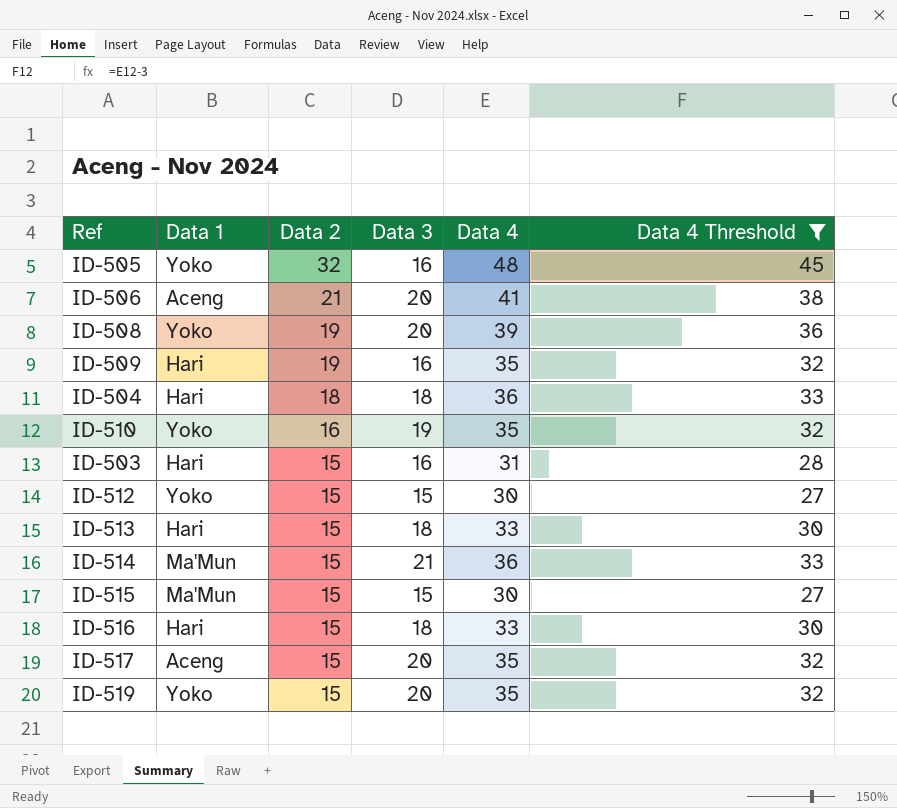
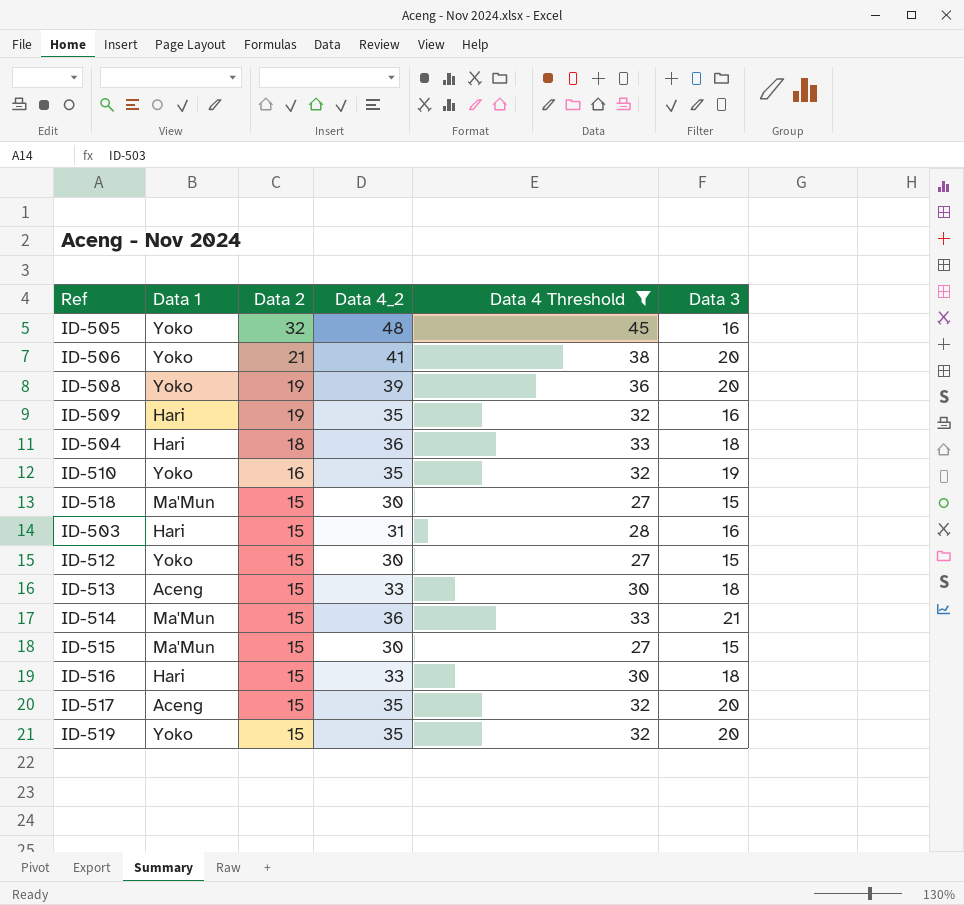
column name: Data 4 -> Data 4_2
column Data 3 | position: 4 -> 6
ID-506 | Data 1: Aceng -> Yoko
row ID-518: none -> Ma'Mun | 15 | 30 | 27 | 15
ID-513 | Data 1: Hari -> Aceng

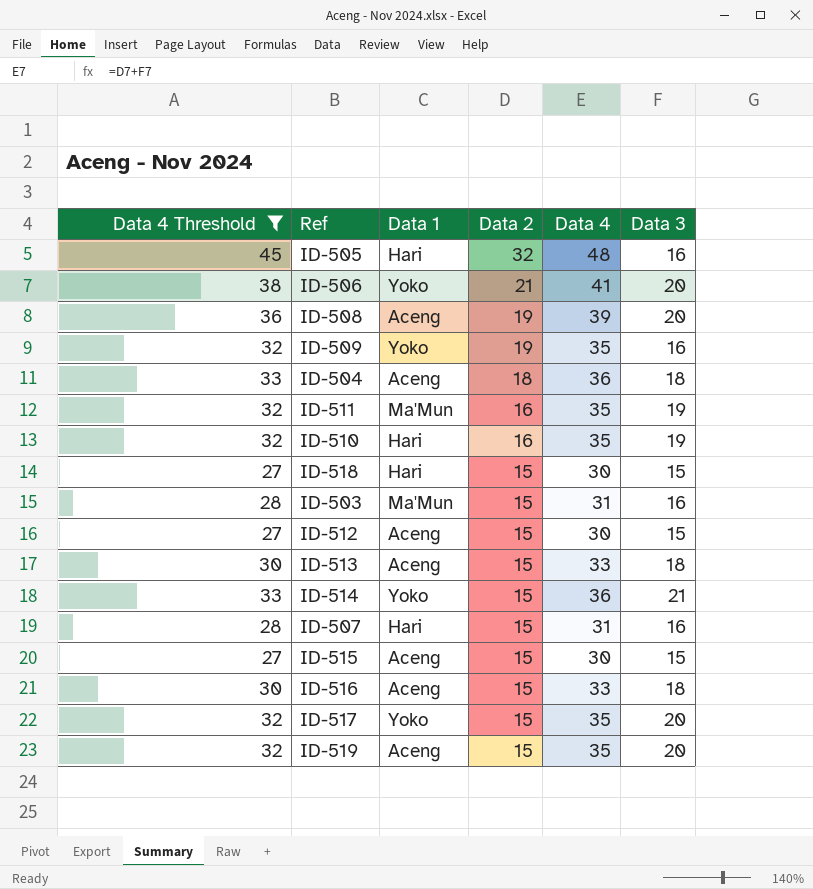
column Data 4 Threshold | position: 5 -> 1
column name: Data 4_2 -> Data 4
ID-505 | Data 1: Yoko -> Hari
ID-508 | Data 1: Yoko -> Aceng
ID-509 | Data 1: Hari -> Yoko
ID-504 | Data 1: Hari -> Aceng
row ID-511: none -> 32 | Ma'Mun | 16 | 35 | 19
ID-510 | Data 1: Yoko -> Hari
ID-518 | Data 1: Ma'Mun -> Hari
ID-503 | Data 1: Hari -> Ma'Mun
ID-512 | Data 1: Yoko -> Aceng
ID-514 | Data 1: Ma'Mun -> Yoko
row ID-507: none -> 28 | Hari | 15 | 31 | 16
ID-515 | Data 1: Ma'Mun -> Aceng
ID-516 | Data 1: Hari -> Aceng
ID-517 | Data 1: Aceng -> Yoko
ID-519 | Data 1: Yoko -> Aceng

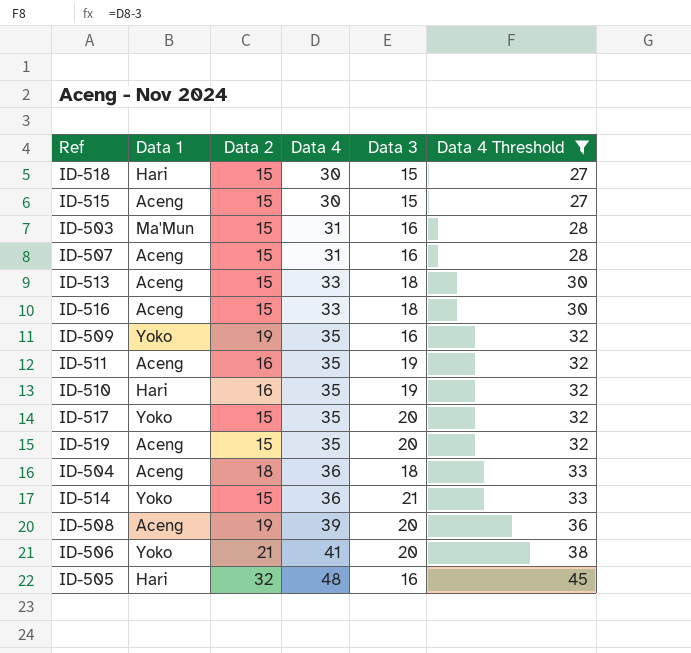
row order: Data 2 descending -> Data 4 ascending
column Data 4 Threshold | position: 1 -> 6
row ID-512: 27 | Aceng | 15 | 30 | 15 -> none
ID-507 | Data 1: Hari -> Aceng
ID-511 | Data 1: Ma'Mun -> Aceng

